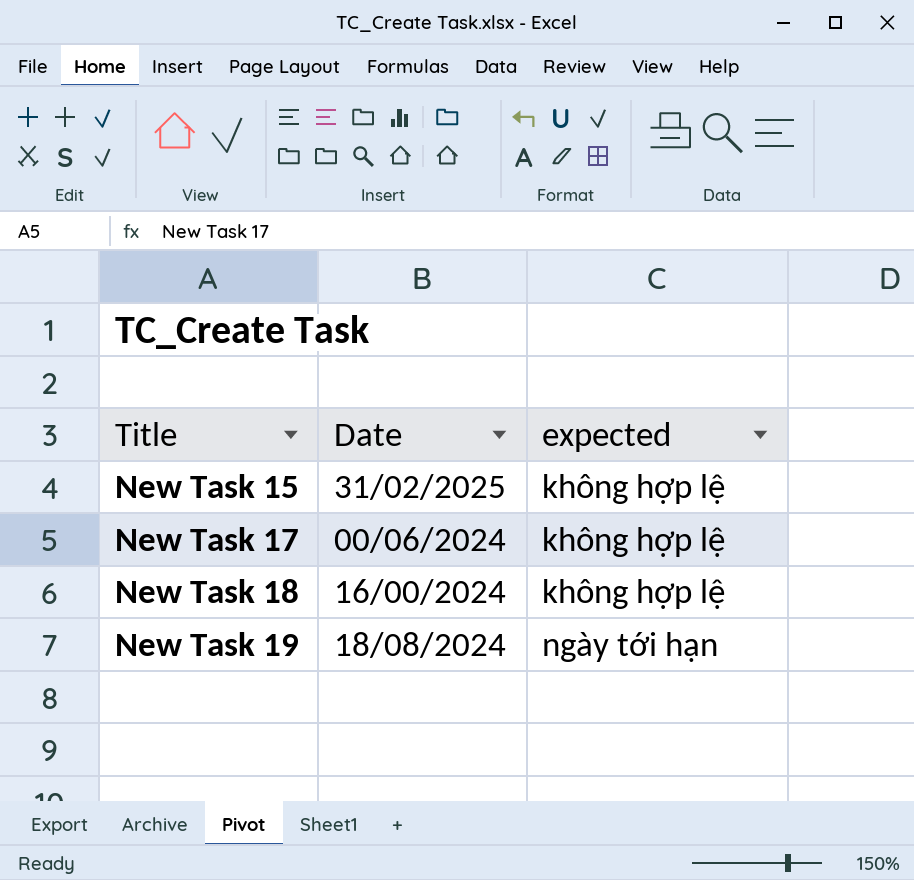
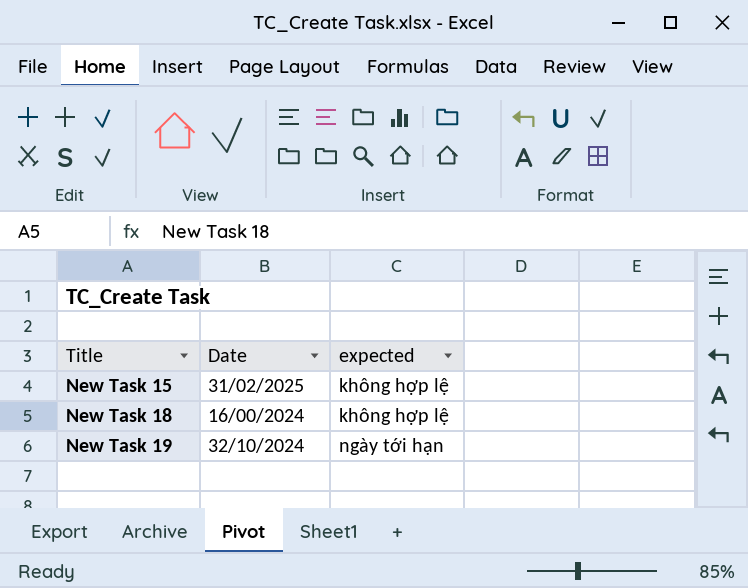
row New Task 17: 00/06/2024 | không hợp lệ -> none
New Task 19 | Date: 18/08/2024 -> 32/10/2024

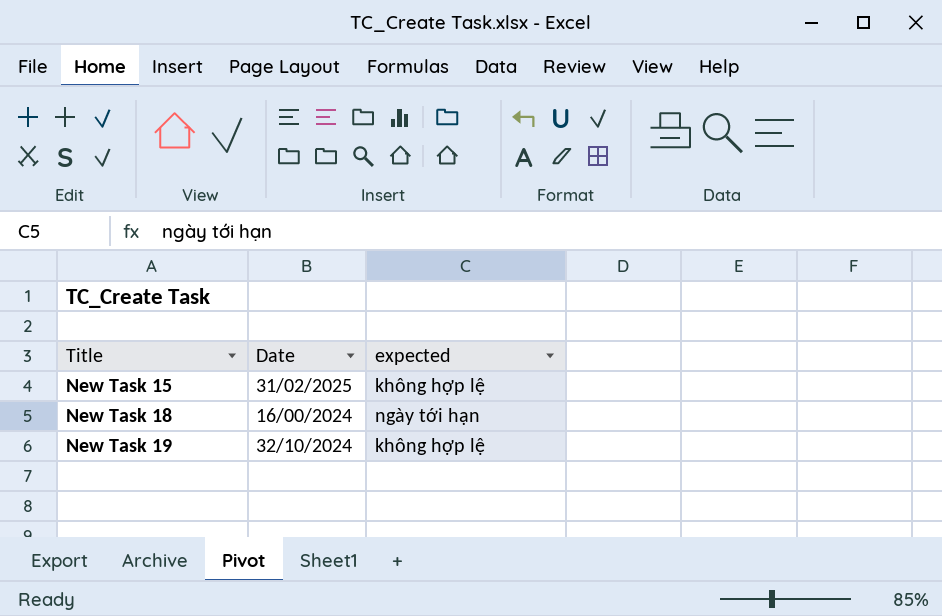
New Task 18 | expected: không hợp lệ -> ngày tới hạn
New Task 19 | expected: ngày tới hạn -> không hợp lệ

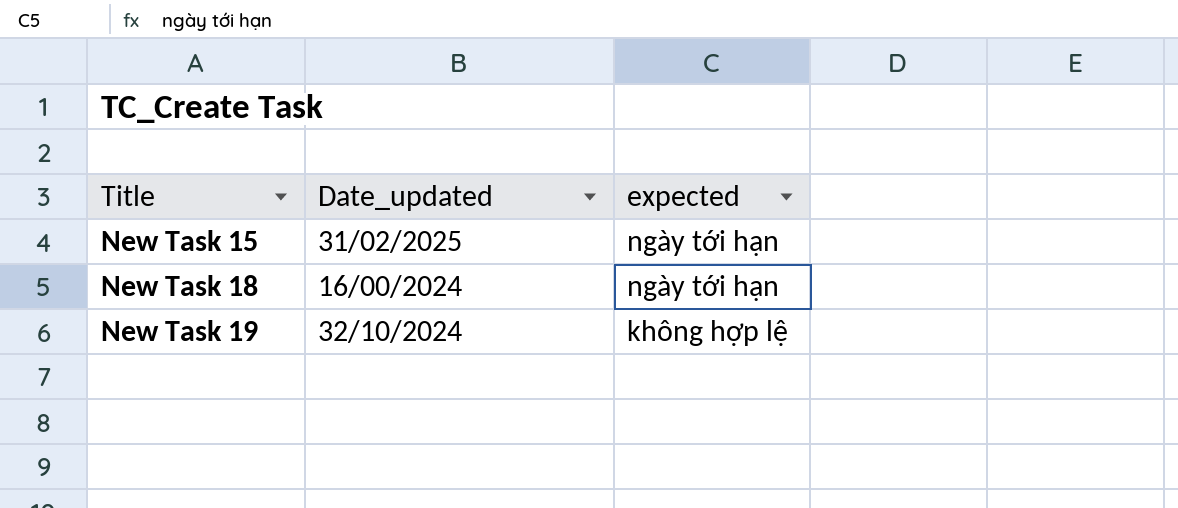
column name: Date -> Date_updated
New Task 15 | expected: không hợp lệ -> ngày tới hạn

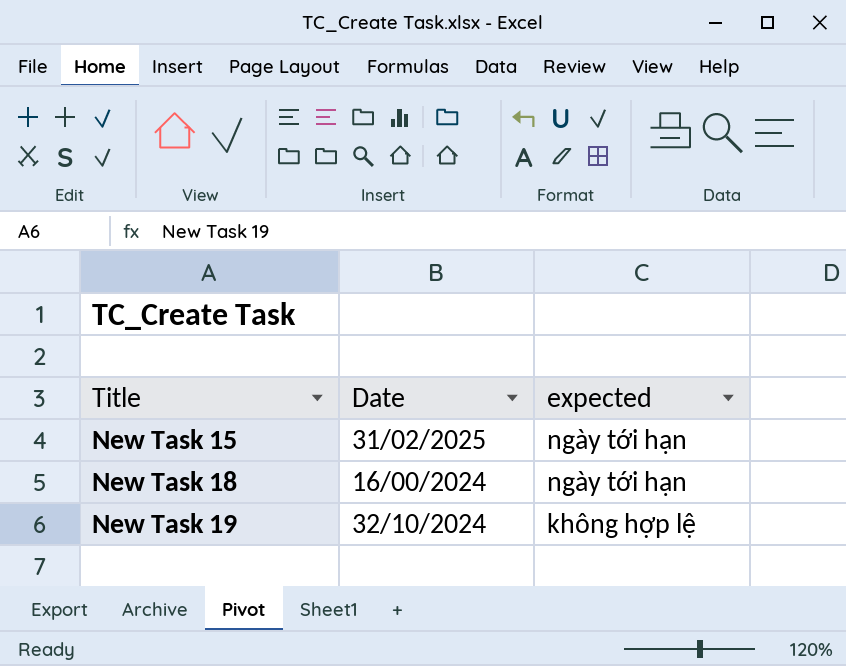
column name: Date_updated -> Date

